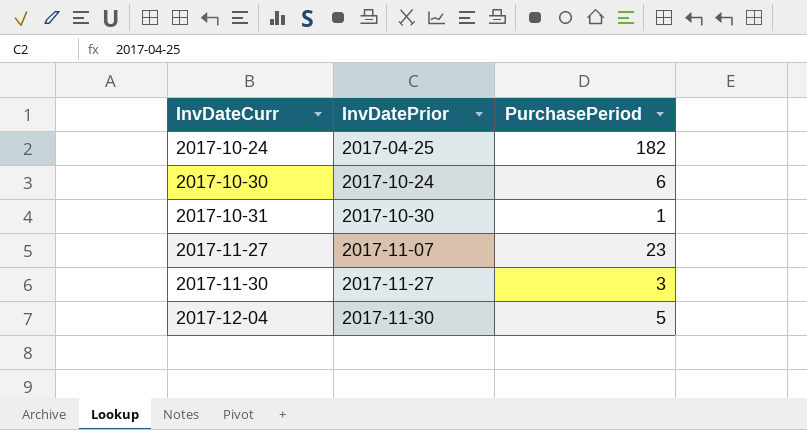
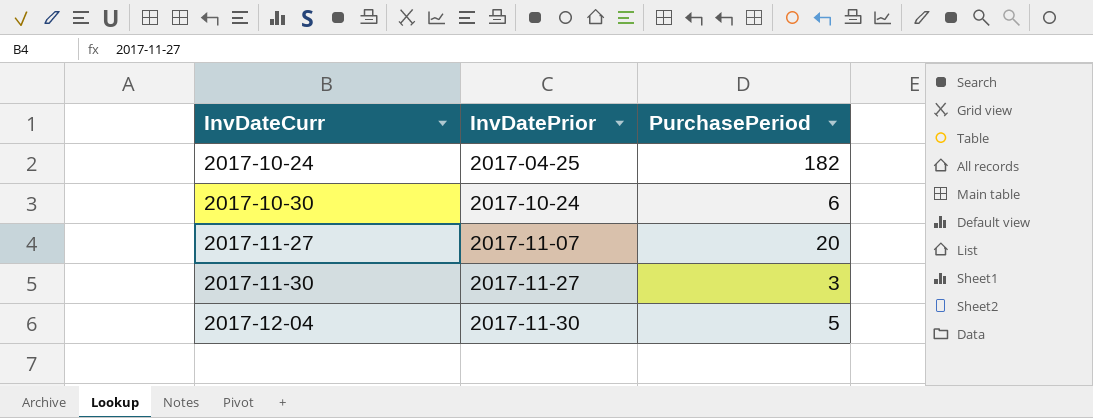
row 2017-10-31: 2017-10-30 | 1 -> none
2017-11-27 | PurchasePeriod: 23 -> 20

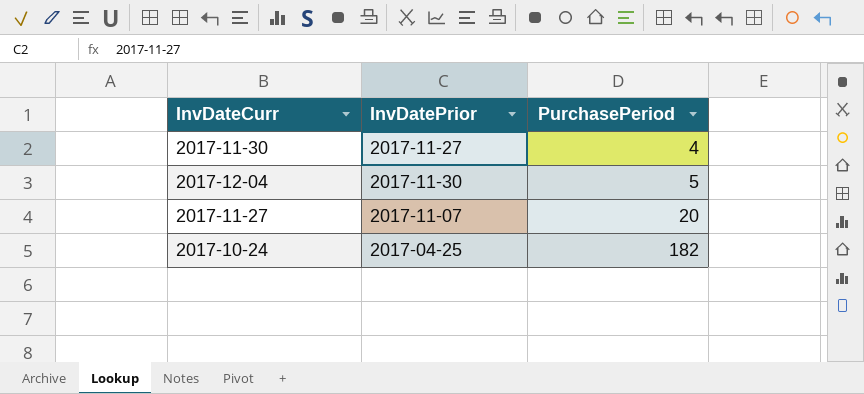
row order: InvDateCurr ascending -> PurchasePeriod ascending
row 2017-10-30: 2017-10-24 | 6 -> none
2017-11-30 | PurchasePeriod: 3 -> 4

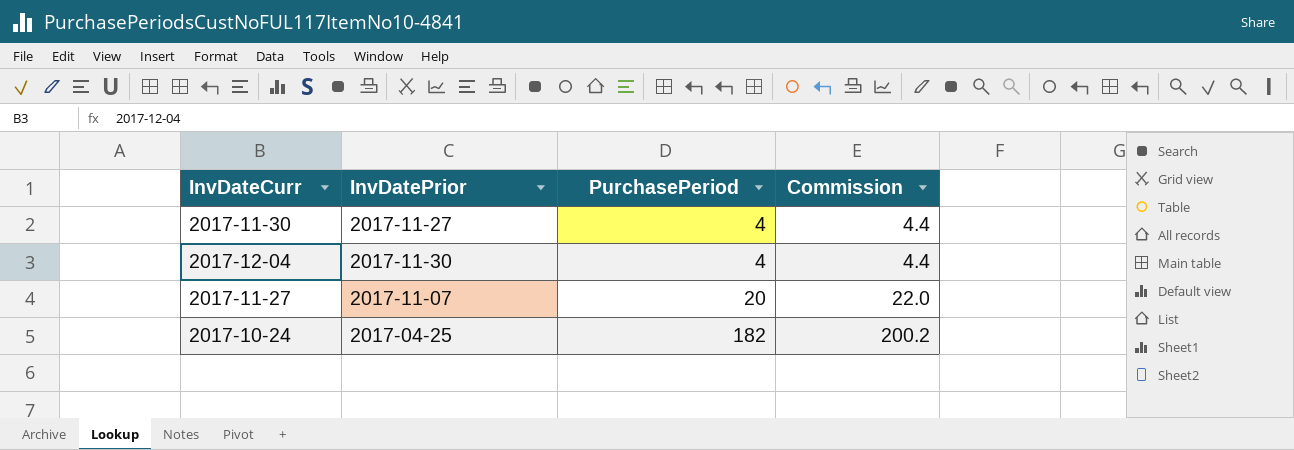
column Commission | formula: none -> [PurchasePeriod] * 1.1
2017-12-04 | PurchasePeriod: 5 -> 4

